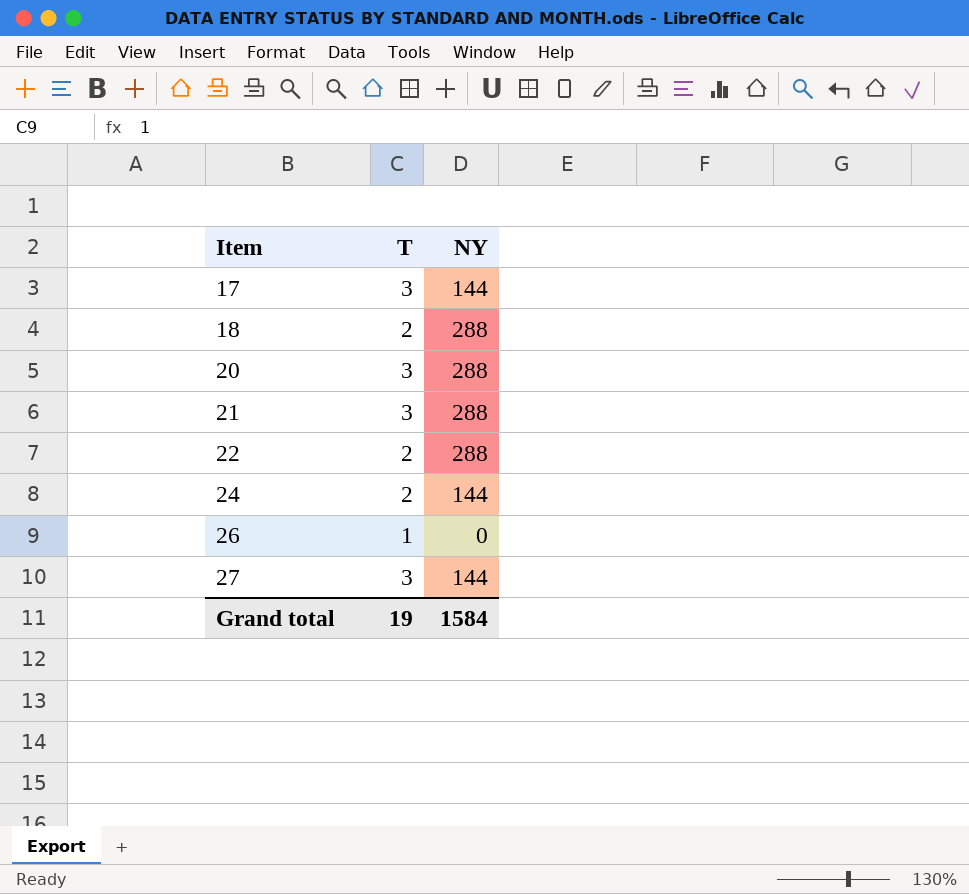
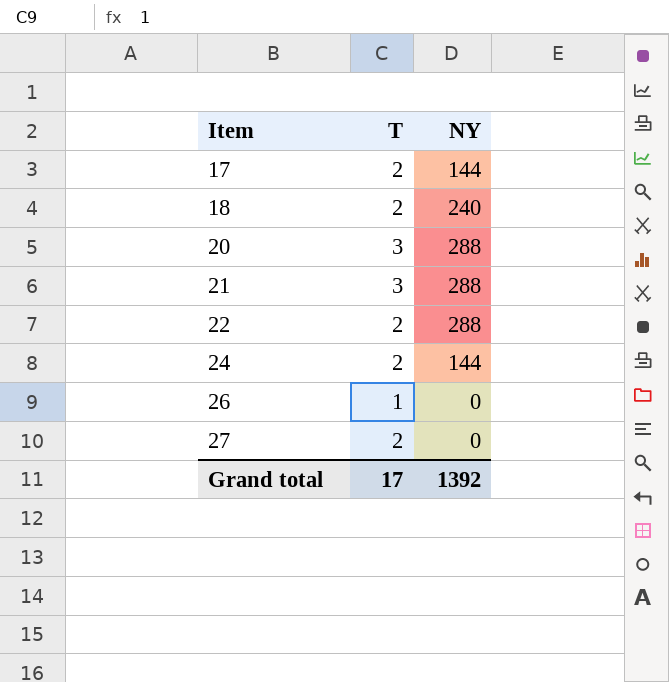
17 | T: 3 -> 2
18 | NY: 288 -> 240
27 | T: 3 -> 2
27 | NY: 144 -> 0
Grand total | T: 19 -> 17
Grand total | NY: 1584 -> 1392

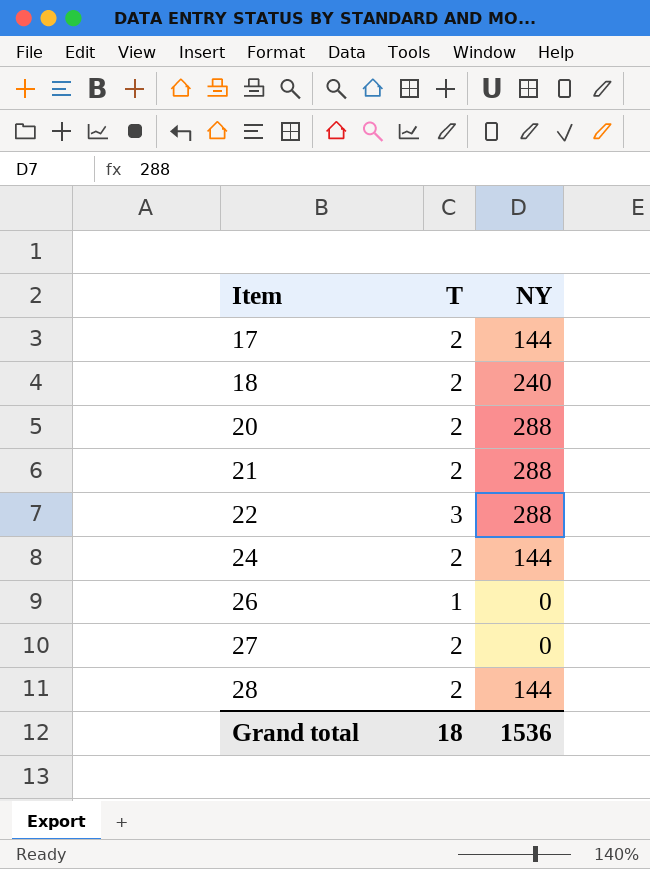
20 | T: 3 -> 2
21 | T: 3 -> 2
22 | T: 2 -> 3
row 28: none -> 2 | 144
Grand total | T: 17 -> 18
Grand total | NY: 1392 -> 1536

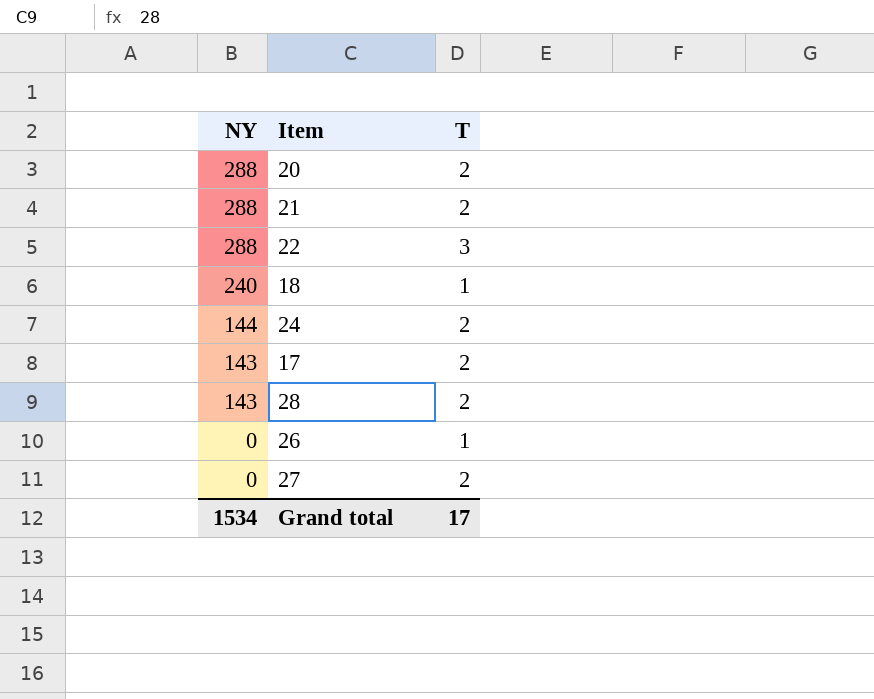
row order: Item ascending -> NY descending
column NY | position: 3 -> 1
18 | T: 2 -> 1
17 | NY: 144 -> 143
28 | NY: 144 -> 143
Grand total | NY: 1536 -> 1534
Grand total | T: 18 -> 17

